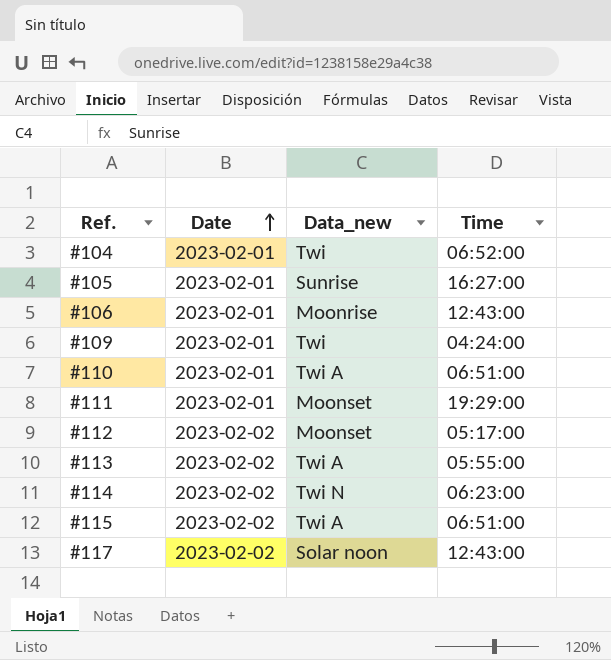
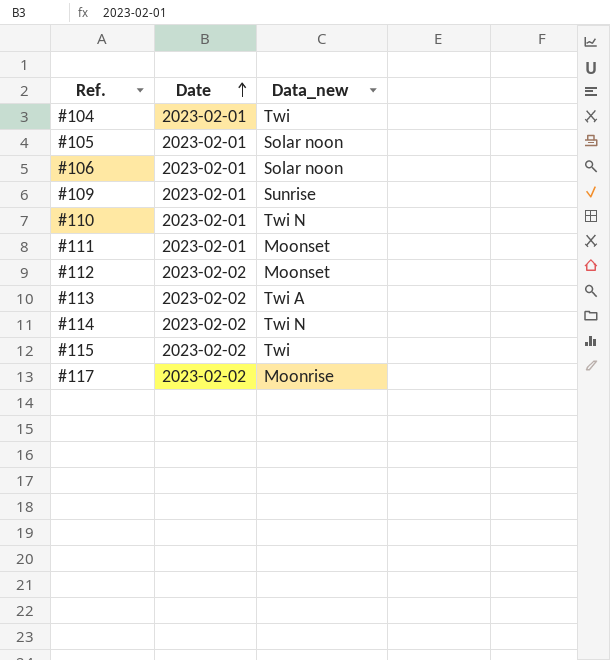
column Time | position: 4 -> none
#105 | Data_new: Sunrise -> Solar noon
#106 | Data_new: Moonrise -> Solar noon
#109 | Data_new: Twi -> Sunrise
#110 | Data_new: Twi A -> Twi N
#115 | Data_new: Twi A -> Twi
#117 | Data_new: Solar noon -> Moonrise

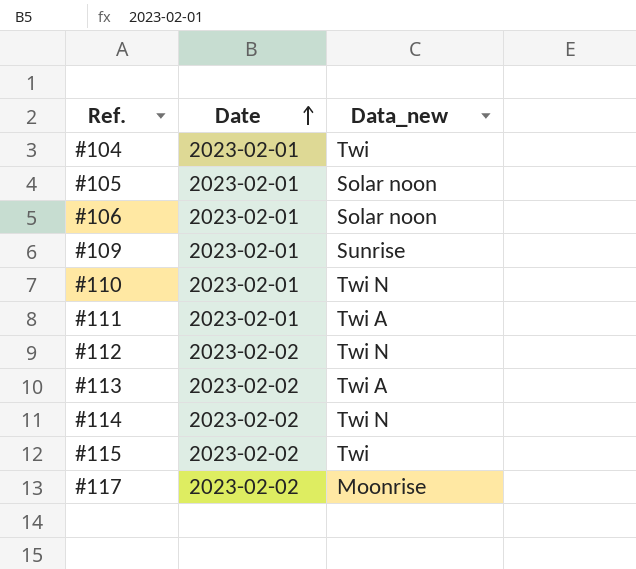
#111 | Data_new: Moonset -> Twi A
#112 | Data_new: Moonset -> Twi N

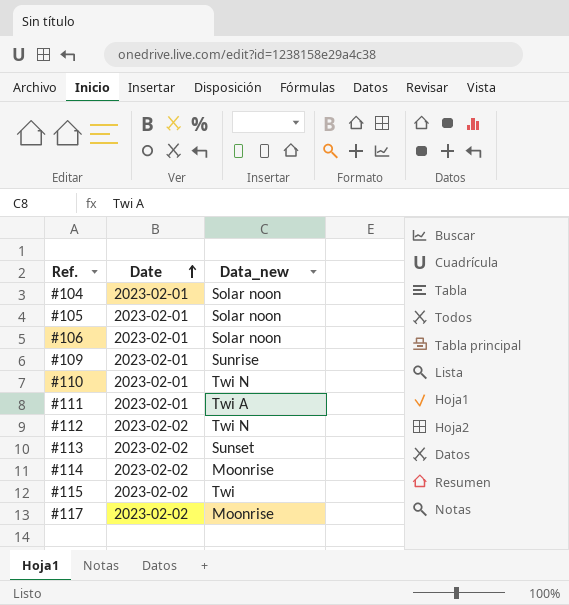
#104 | Data_new: Twi -> Solar noon
#113 | Data_new: Twi A -> Sunset
#114 | Data_new: Twi N -> Moonrise

